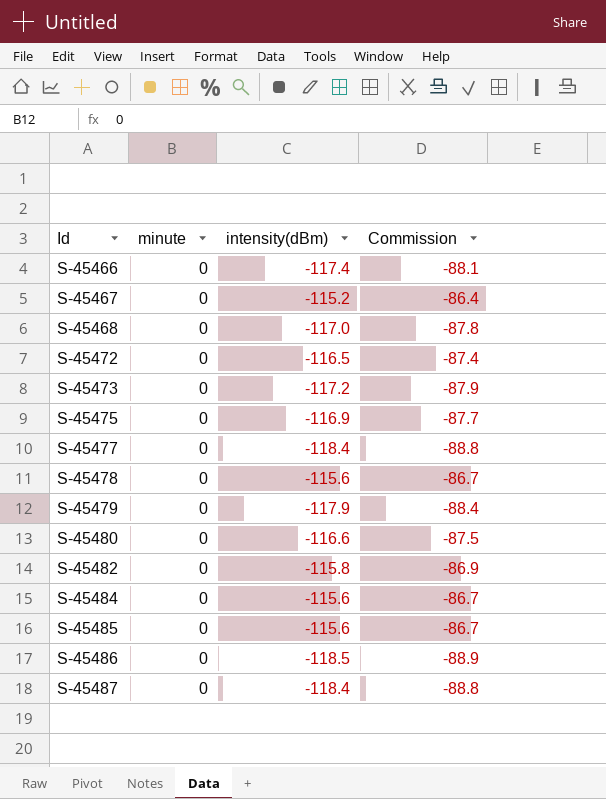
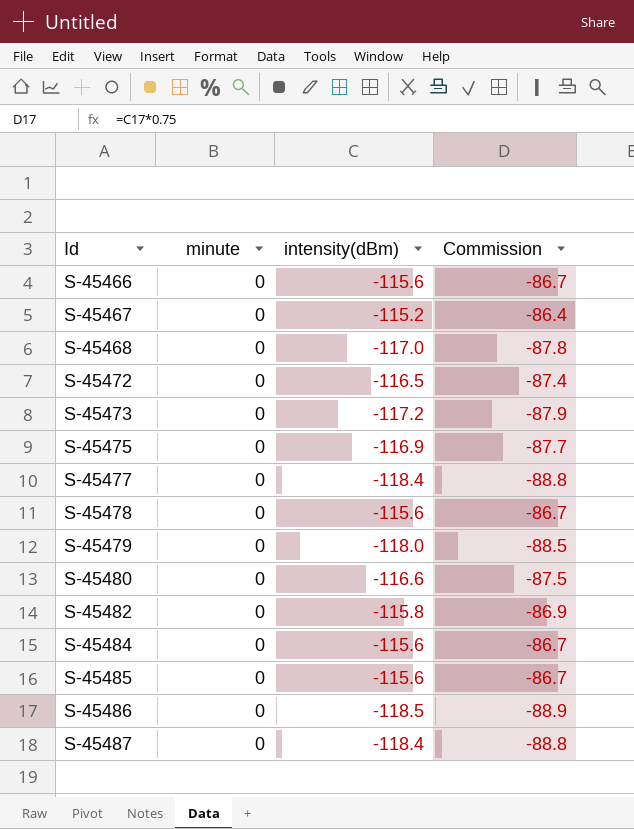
S-45466 | intensity(dBm): -117.4 -> -115.6
S-45466 | Commission: -88.1 -> -86.7
S-45479 | intensity(dBm): -117.9 -> -118.0
S-45479 | Commission: -88.4 -> -88.5

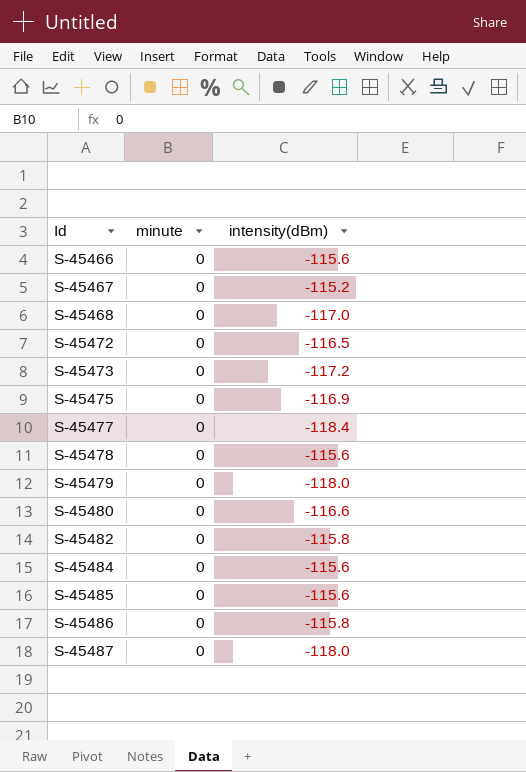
column Commission | formula: [intensity(dBm)] * 0.75 -> none
S-45486 | intensity(dBm): -118.5 -> -115.8
S-45487 | intensity(dBm): -118.4 -> -118.0

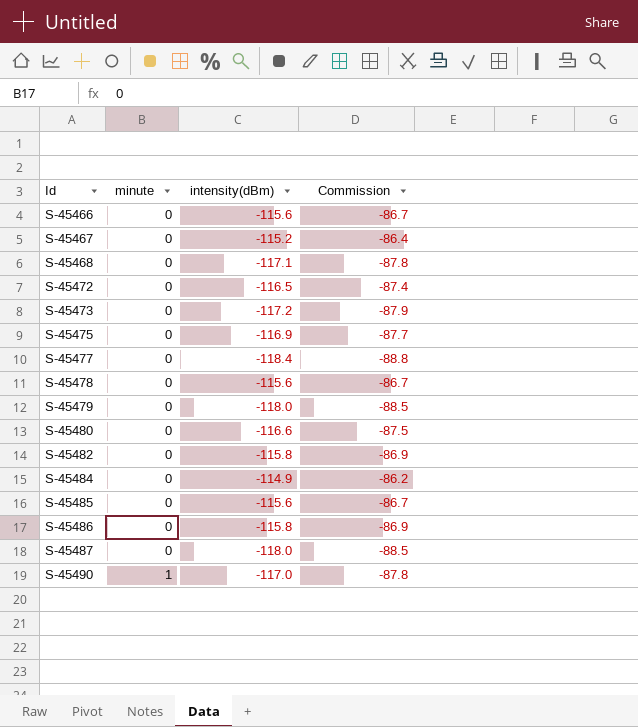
column Commission | formula: none -> [intensity(dBm)] * 0.75
S-45468 | intensity(dBm): -117.0 -> -117.1
S-45484 | intensity(dBm): -115.6 -> -114.9
row S-45490: none -> 1 | -117.0 | -87.8

